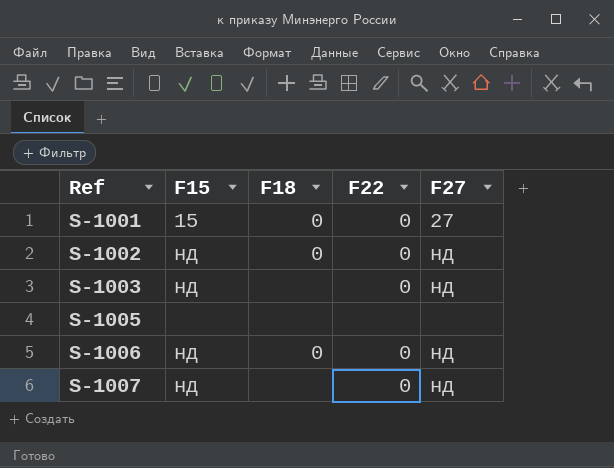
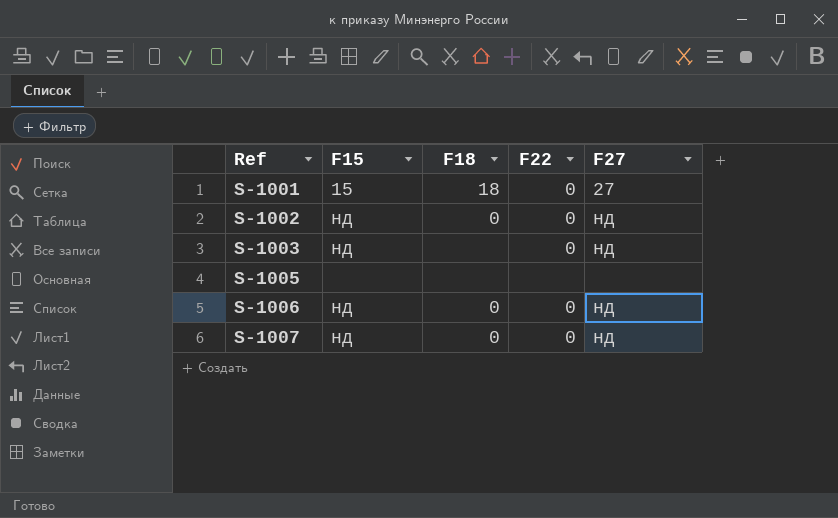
S-1001 | F18: 0 -> 18
S-1007 | F18: none -> 0

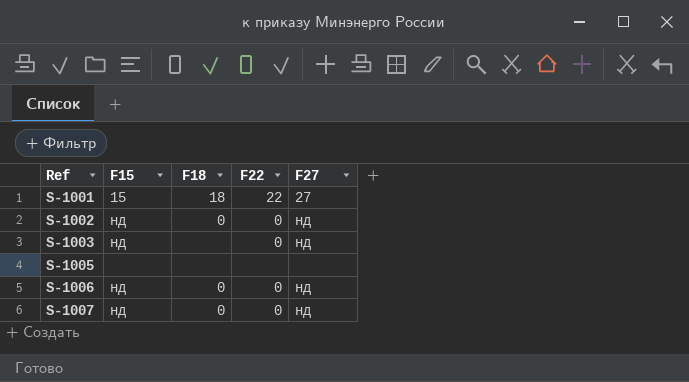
S-1001 | F22: 0 -> 22

